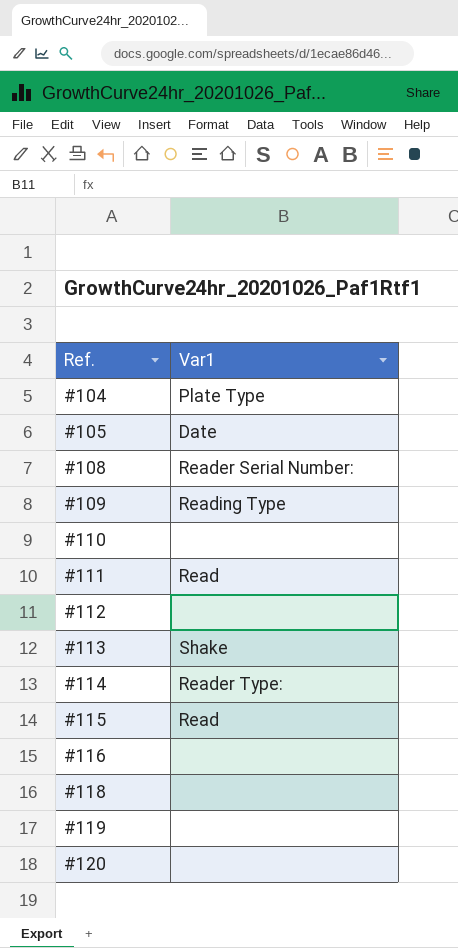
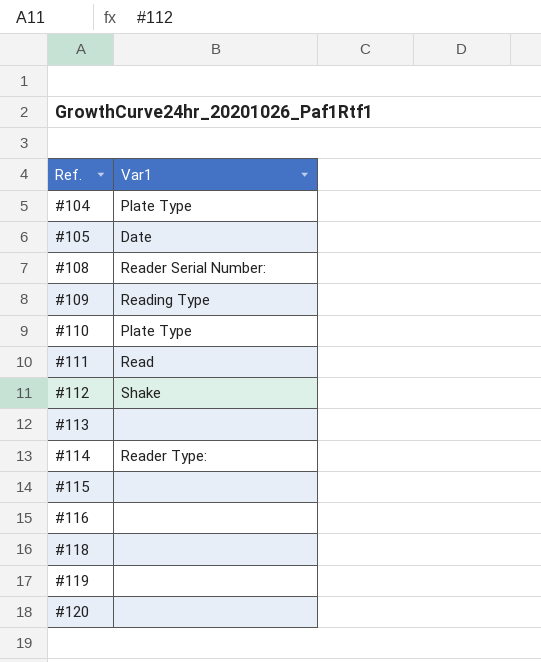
#110 | Var1: none -> Plate Type
#112 | Var1: none -> Shake
#113 | Var1: Shake -> none
#115 | Var1: Read -> none

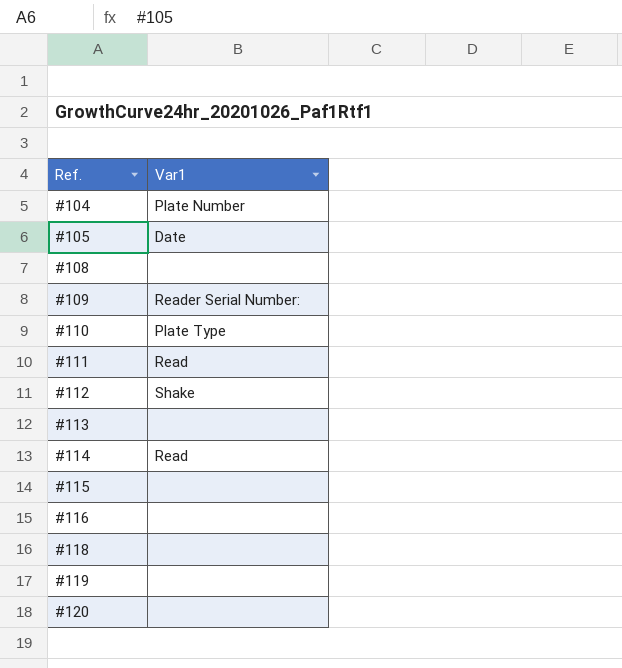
#104 | Var1: Plate Type -> Plate Number
#108 | Var1: Reader Serial Number: -> none
#109 | Var1: Reading Type -> Reader Serial Number:
#114 | Var1: Reader Type: -> Read

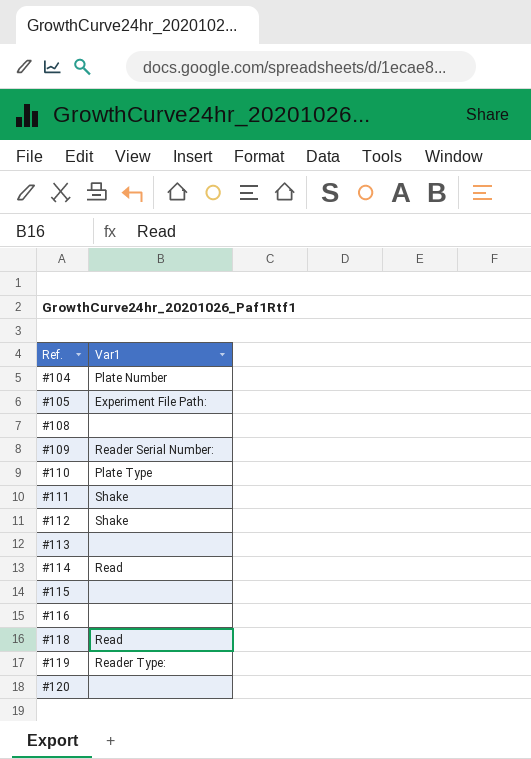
#105 | Var1: Date -> Experiment File Path:
#111 | Var1: Read -> Shake
#118 | Var1: none -> Read
#119 | Var1: none -> Reader Type:

